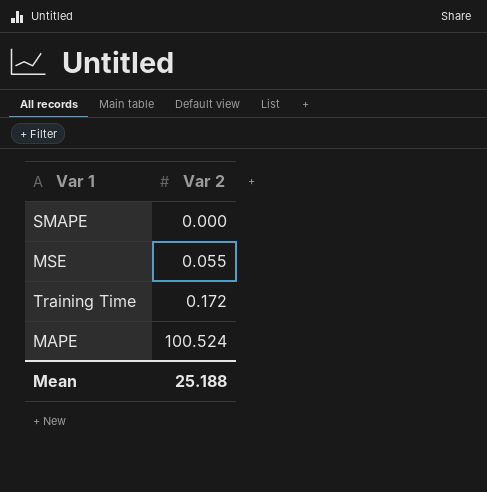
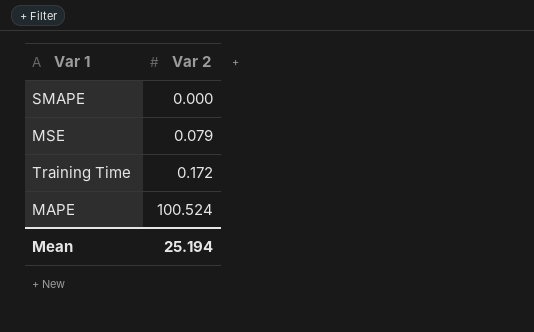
MSE | Var 2: 0.055 -> 0.079
Mean | Var 2: 25.188 -> 25.194

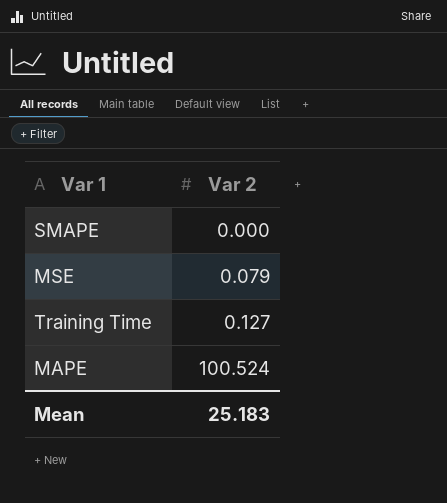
Training Time | Var 2: 0.172 -> 0.127
Mean | Var 2: 25.194 -> 25.183

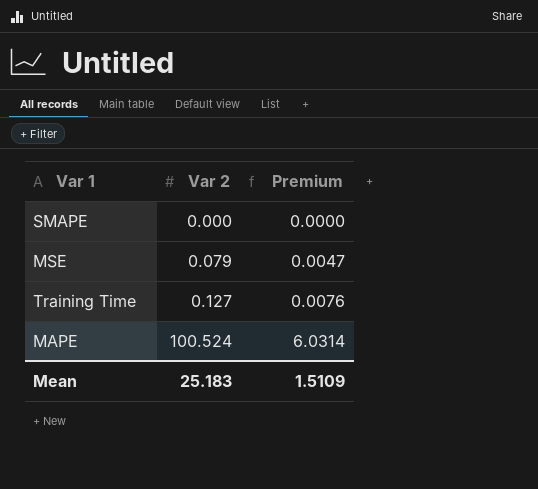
column Premium | formula: none -> [Var 2] * 0.06

